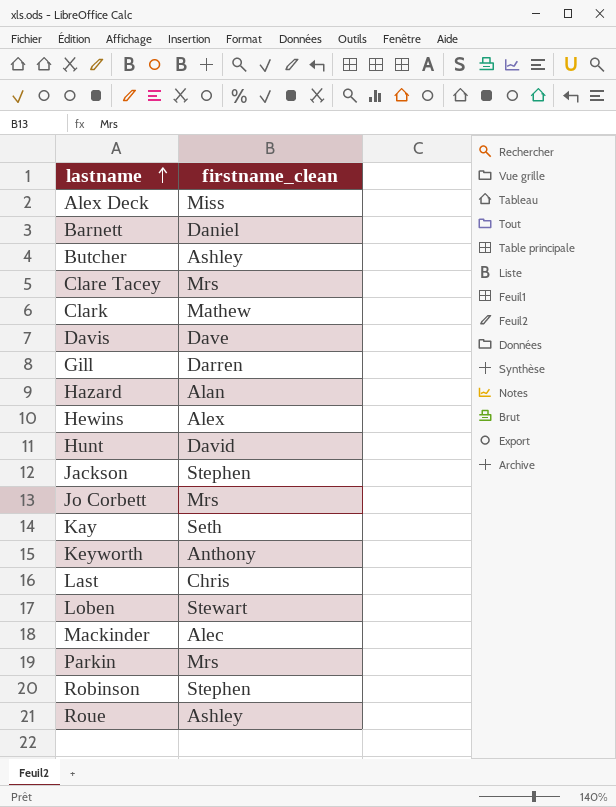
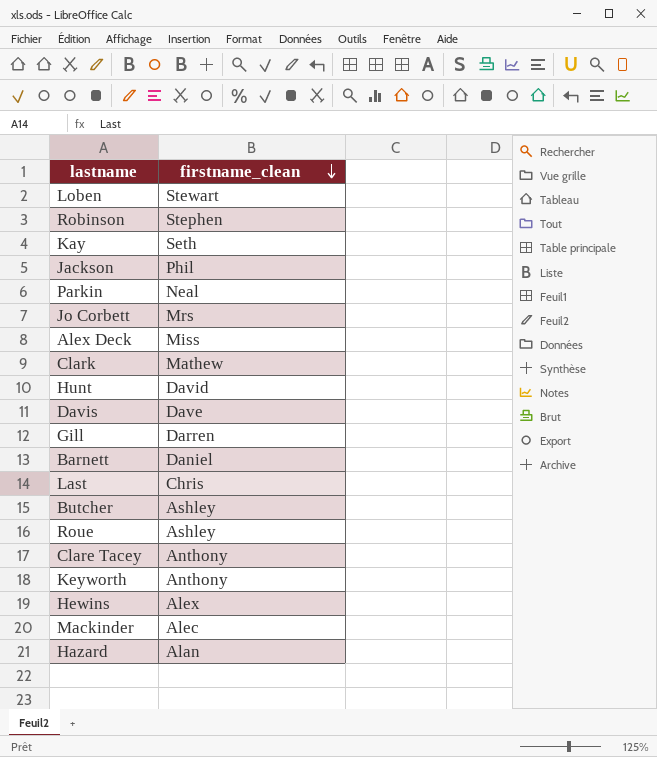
row order: lastname ascending -> firstname_clean descending
Jackson | firstname_clean: Stephen -> Phil
Parkin | firstname_clean: Mrs -> Neal
Clare Tacey | firstname_clean: Mrs -> Anthony

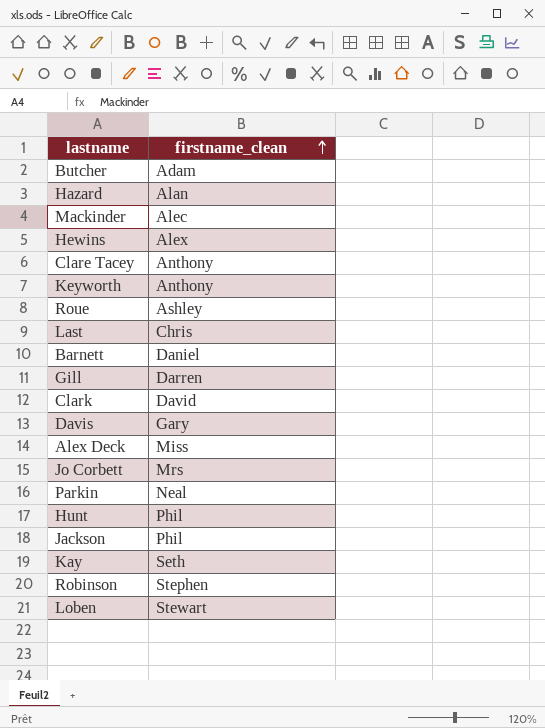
row order: firstname_clean descending -> firstname_clean ascending
Butcher | firstname_clean: Ashley -> Adam
Clark | firstname_clean: Mathew -> David
Davis | firstname_clean: Dave -> Gary
Hunt | firstname_clean: David -> Phil

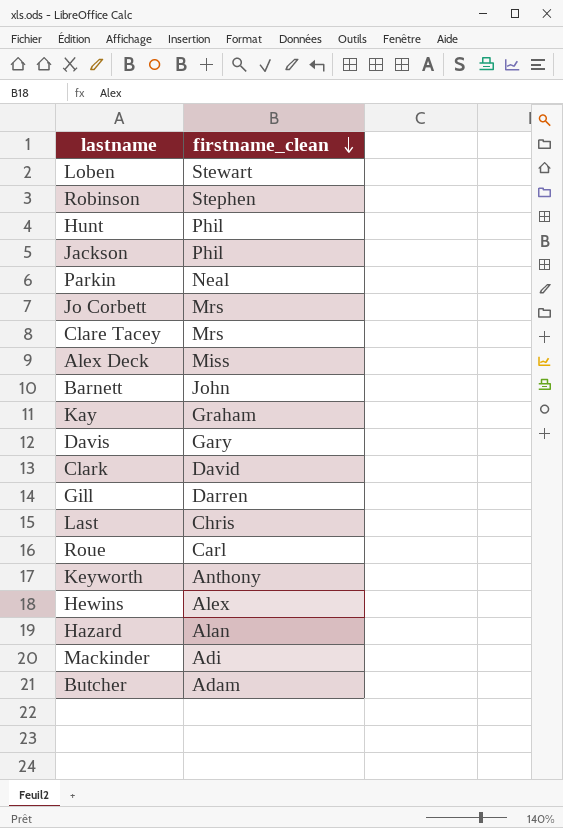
row order: firstname_clean ascending -> firstname_clean descending
Clare Tacey | firstname_clean: Anthony -> Mrs
Barnett | firstname_clean: Daniel -> John
Kay | firstname_clean: Seth -> Graham
Roue | firstname_clean: Ashley -> Carl
Mackinder | firstname_clean: Alec -> Adi

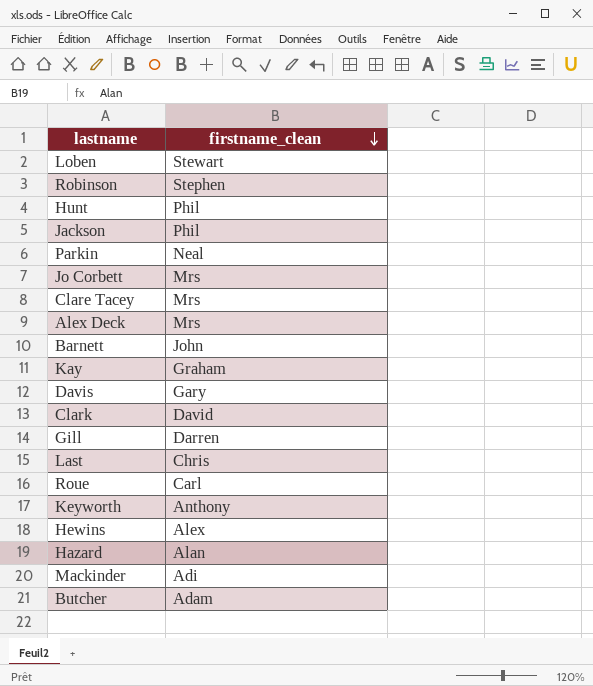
Alex Deck | firstname_clean: Miss -> Mrs

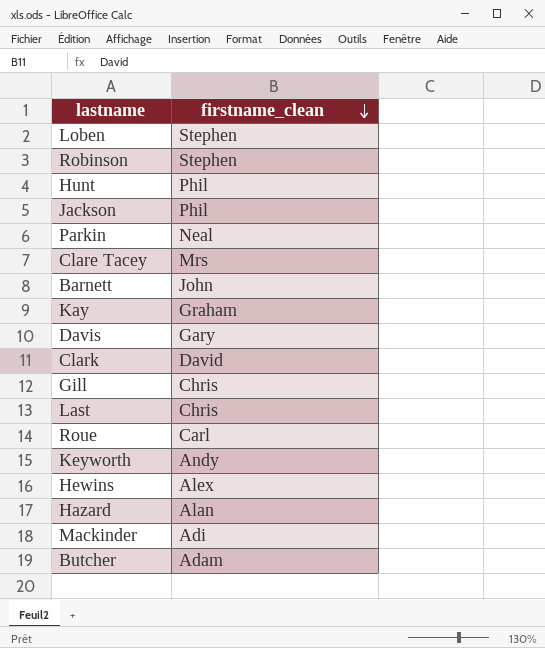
row Jo Corbett: Mrs -> none
row Alex Deck: Mrs -> none
Loben | firstname_clean: Stewart -> Stephen
Gill | firstname_clean: Darren -> Chris
Keyworth | firstname_clean: Anthony -> Andy

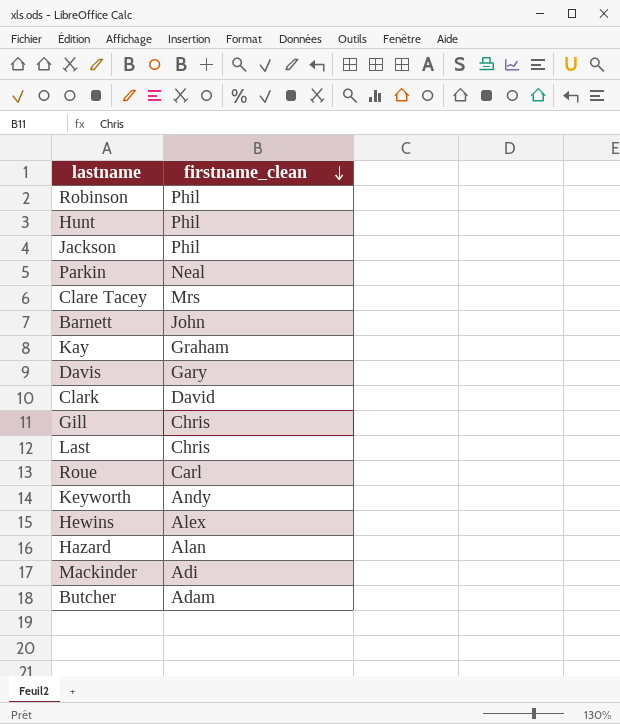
row Loben: Stephen -> none
Robinson | firstname_clean: Stephen -> Phil

